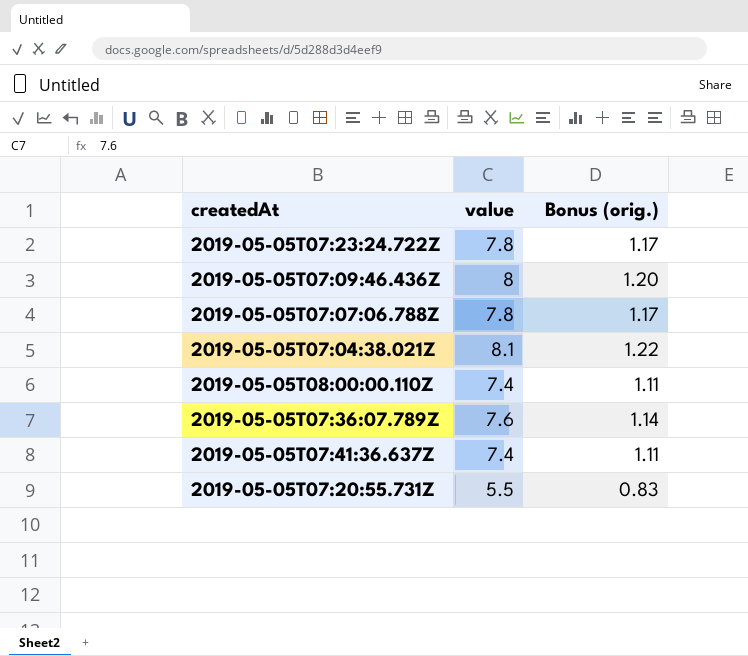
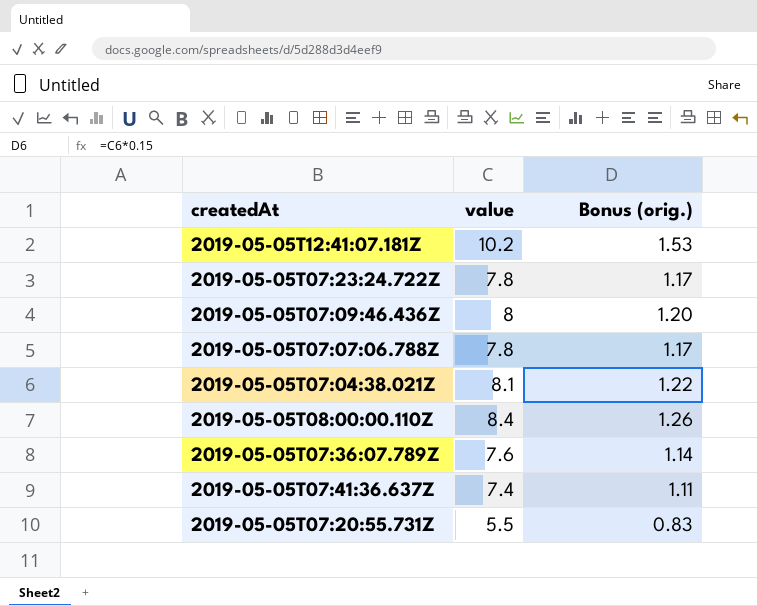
row 2019-05-05T12:41:07.181Z: none -> 10.2 | 1.53
2019-05-05T08:00:00.110Z | value: 7.4 -> 8.4
2019-05-05T08:00:00.110Z | Bonus (orig.): 1.11 -> 1.26

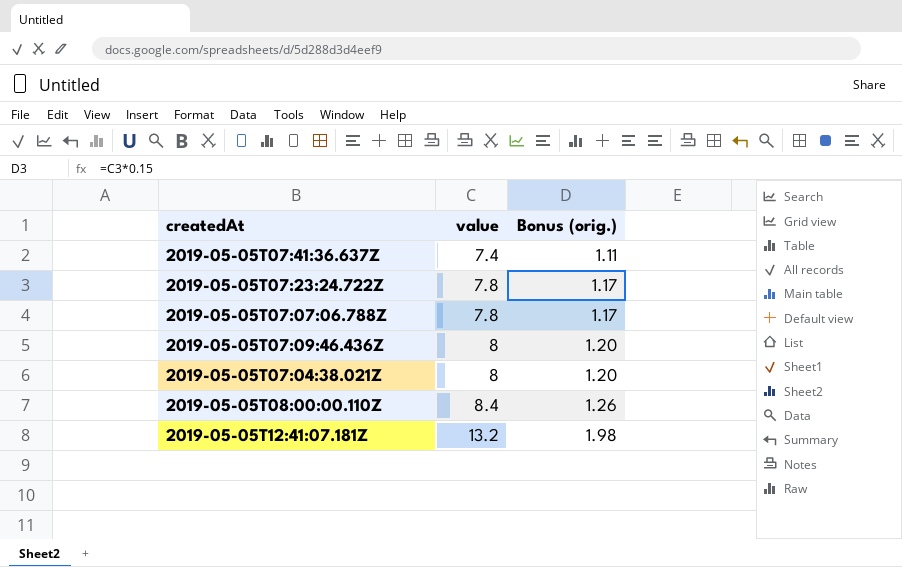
row order: none -> value ascending
row 2019-05-05T07:36:07.789Z: 7.6 | 1.14 -> none
row 2019-05-05T07:20:55.731Z: 5.5 | 0.83 -> none
2019-05-05T07:04:38.021Z | value: 8.1 -> 8
2019-05-05T07:04:38.021Z | Bonus (orig.): 1.22 -> 1.20
2019-05-05T12:41:07.181Z | value: 10.2 -> 13.2
2019-05-05T12:41:07.181Z | Bonus (orig.): 1.53 -> 1.98

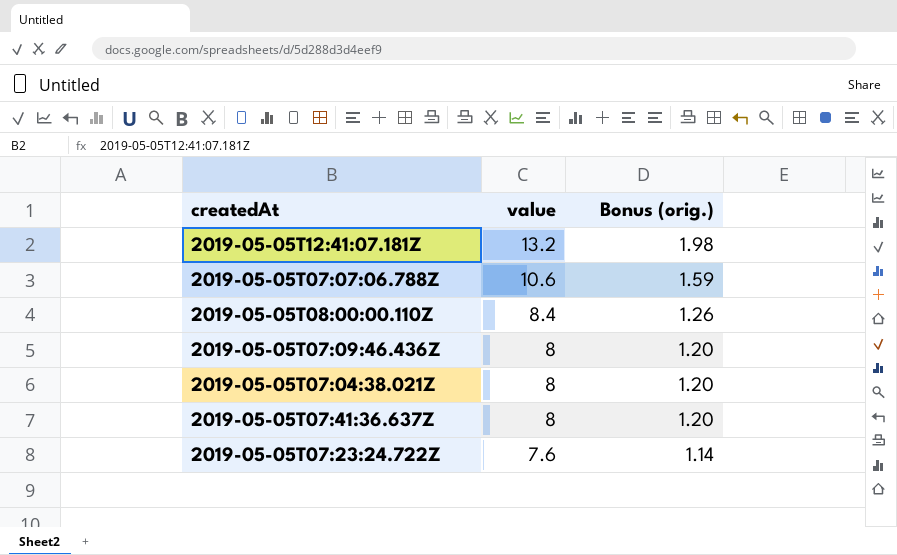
row order: value ascending -> value descending
2019-05-05T07:07:06.788Z | value: 7.8 -> 10.6
2019-05-05T07:07:06.788Z | Bonus (orig.): 1.17 -> 1.59
2019-05-05T07:41:36.637Z | value: 7.4 -> 8
2019-05-05T07:41:36.637Z | Bonus (orig.): 1.11 -> 1.20
2019-05-05T07:23:24.722Z | value: 7.8 -> 7.6
2019-05-05T07:23:24.722Z | Bonus (orig.): 1.17 -> 1.14

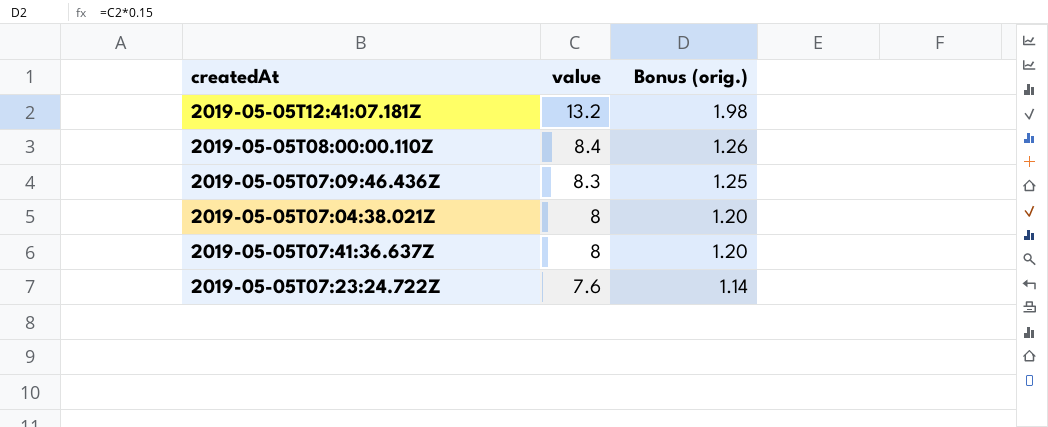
row 2019-05-05T07:07:06.788Z: 10.6 | 1.59 -> none
2019-05-05T07:09:46.436Z | value: 8 -> 8.3
2019-05-05T07:09:46.436Z | Bonus (orig.): 1.20 -> 1.25

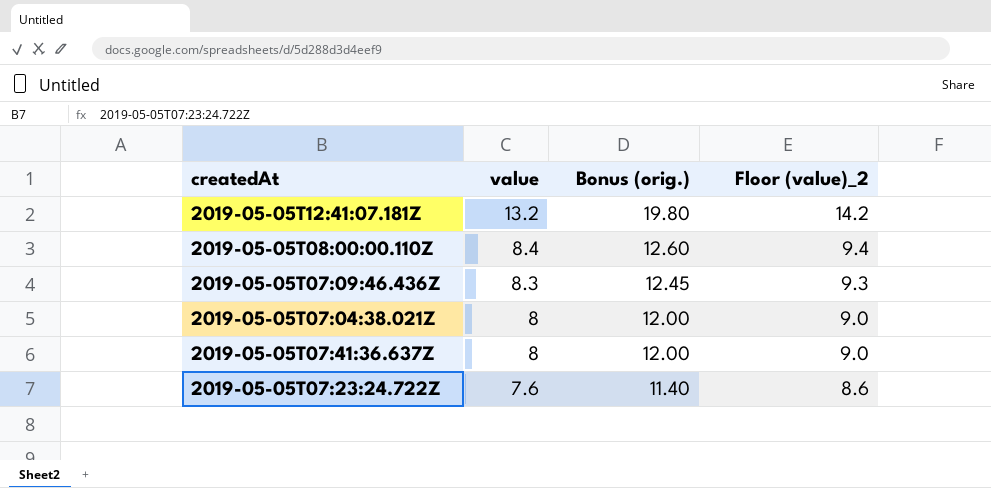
column Bonus (orig.) | formula: [value] * 0.15 -> [value] * 1.5
column Floor (value)_2 | formula: none -> [value] + 1

